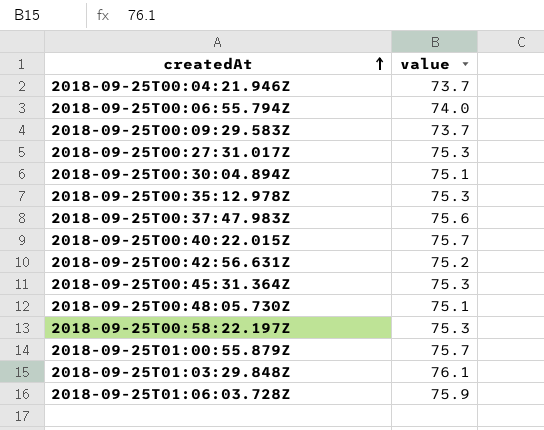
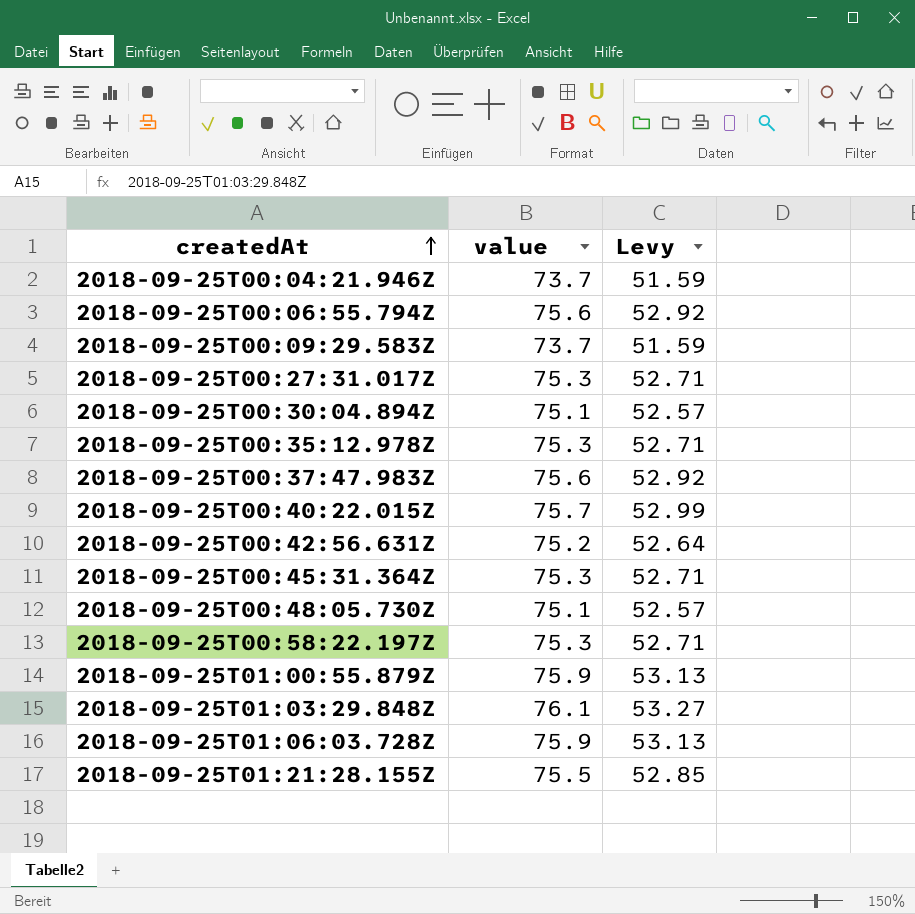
column Levy | formula: none -> [value] * 0.7
2018-09-25T00:06:55.794Z | value: 74.0 -> 75.6
2018-09-25T01:00:55.879Z | value: 75.7 -> 75.9
row 2018-09-25T01:21:28.155Z: none -> 75.5 | 52.85

